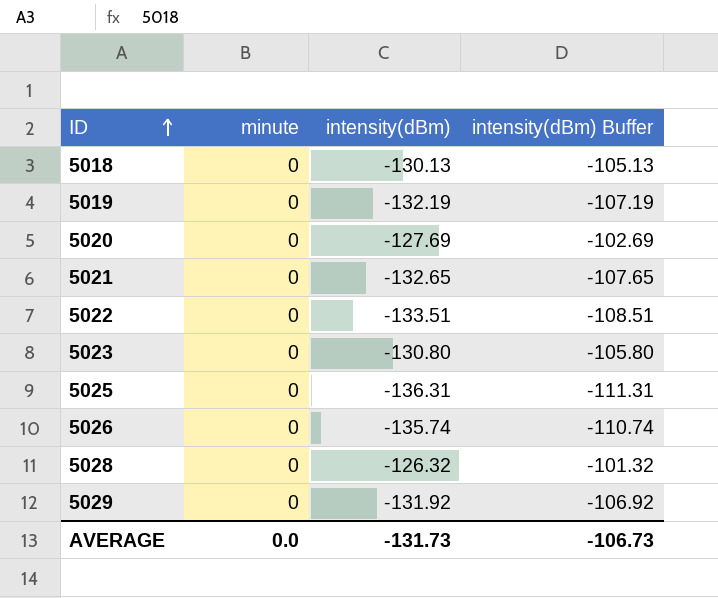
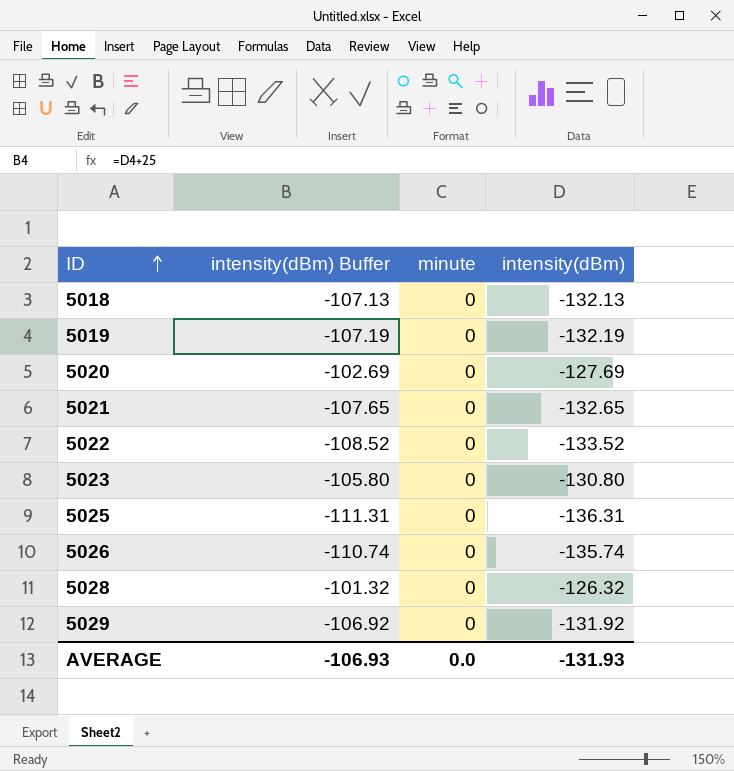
column intensity(dBm) Buffer | position: 4 -> 2
5018 | intensity(dBm) Buffer: -105.13 -> -107.13
5018 | intensity(dBm): -130.13 -> -132.13
5022 | intensity(dBm) Buffer: -108.51 -> -108.52
5022 | intensity(dBm): -133.51 -> -133.52
AVERAGE | intensity(dBm) Buffer: -106.73 -> -106.93
AVERAGE | intensity(dBm): -131.73 -> -131.93

